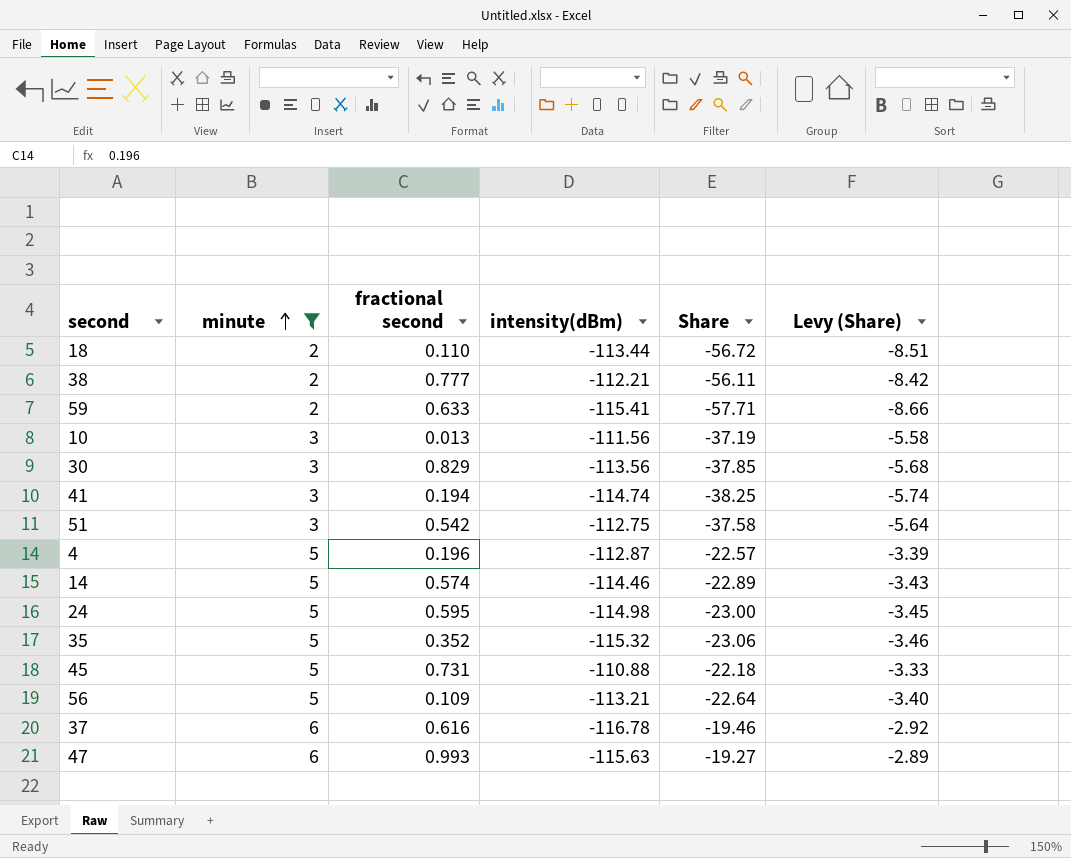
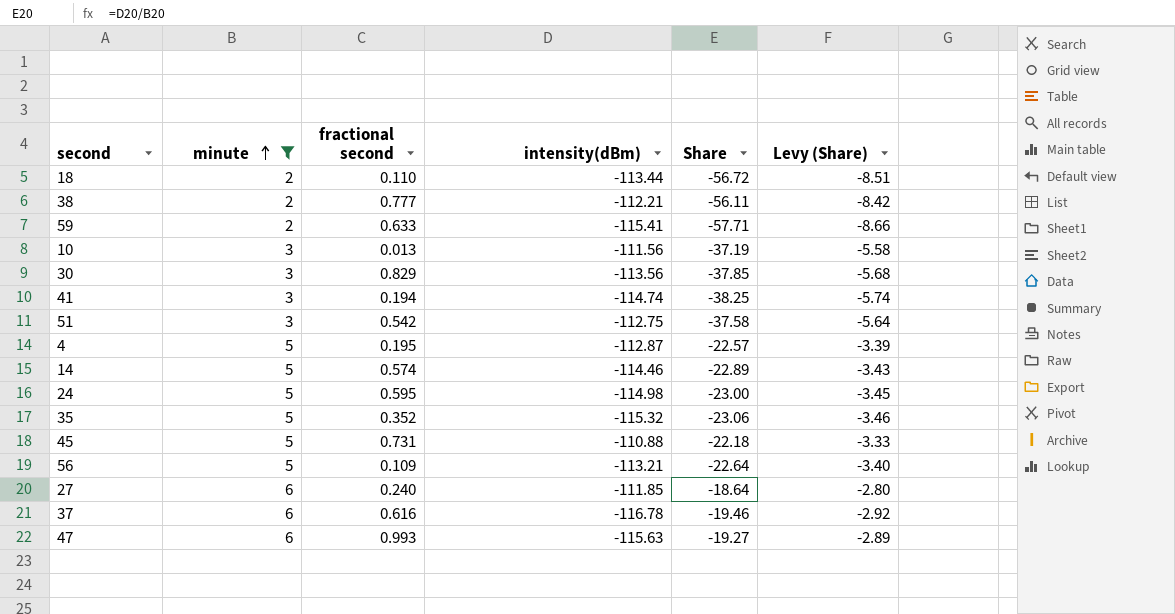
4 | fractional second: 0.196 -> 0.195
row 27: none -> 6 | 0.240 | -111.85 | -18.64 | -2.80

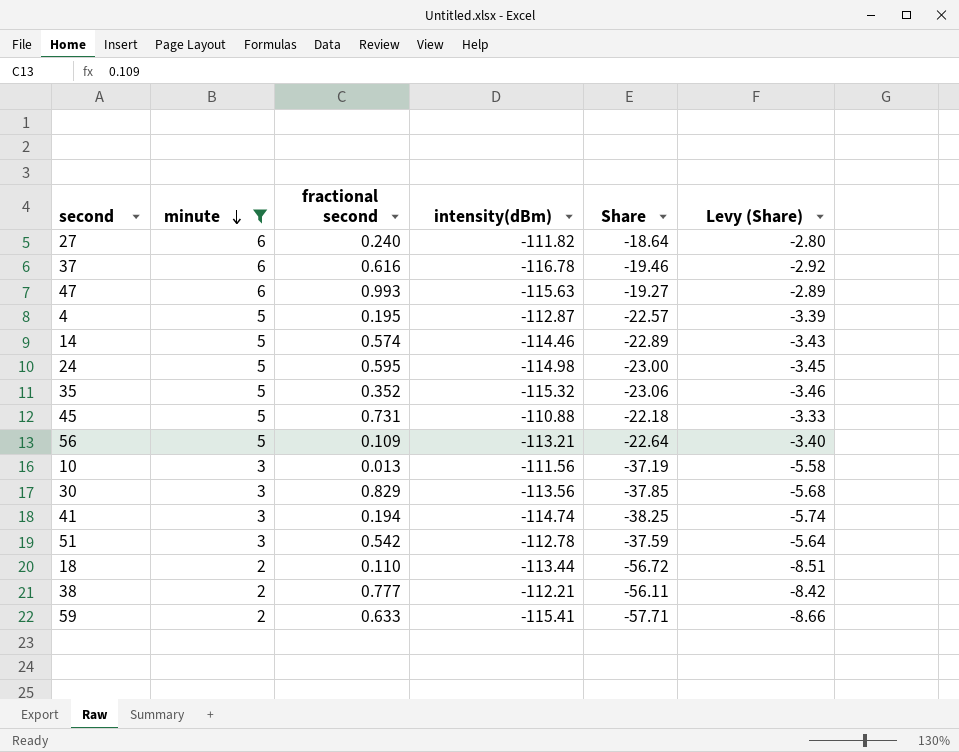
row order: minute ascending -> minute descending
27 | intensity(dBm): -111.85 -> -111.82
51 | intensity(dBm): -112.75 -> -112.78
51 | Share: -37.58 -> -37.59

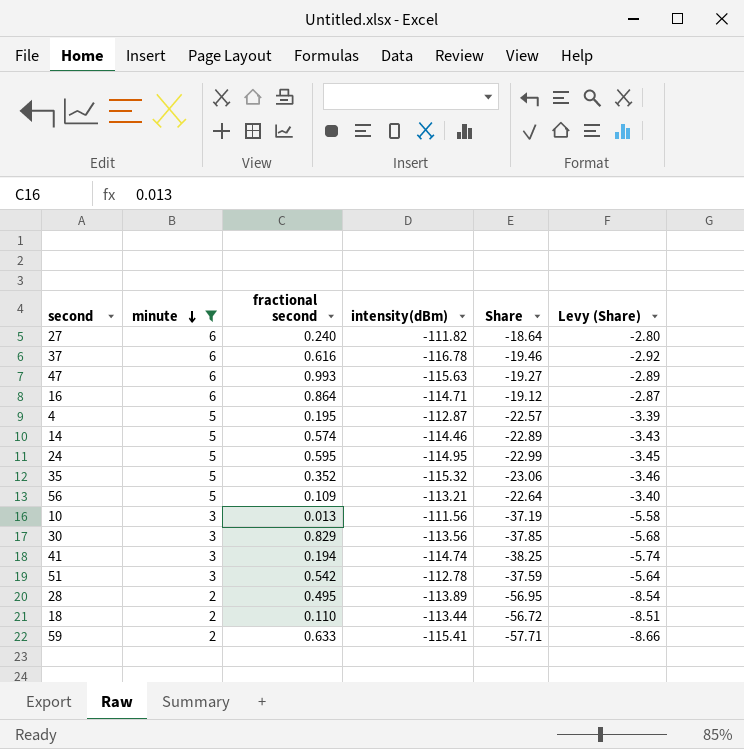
row 45: 5 | 0.731 | -110.88 | -22.18 | -3.33 -> none
row 38: 2 | 0.777 | -112.21 | -56.11 | -8.42 -> none
row 16: none -> 6 | 0.864 | -114.71 | -19.12 | -2.87
24 | intensity(dBm): -114.98 -> -114.95
24 | Share: -23.00 -> -22.99
row 28: none -> 2 | 0.495 | -113.89 | -56.95 | -8.54

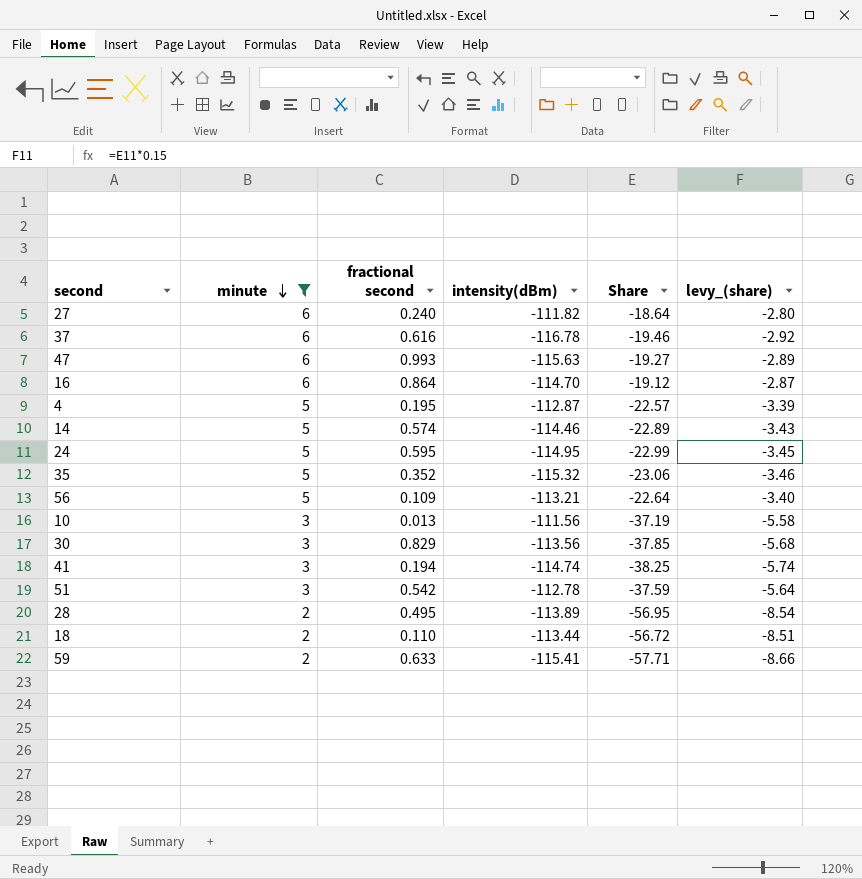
column name: Levy (Share) -> levy_(share)
16 | intensity(dBm): -114.71 -> -114.70

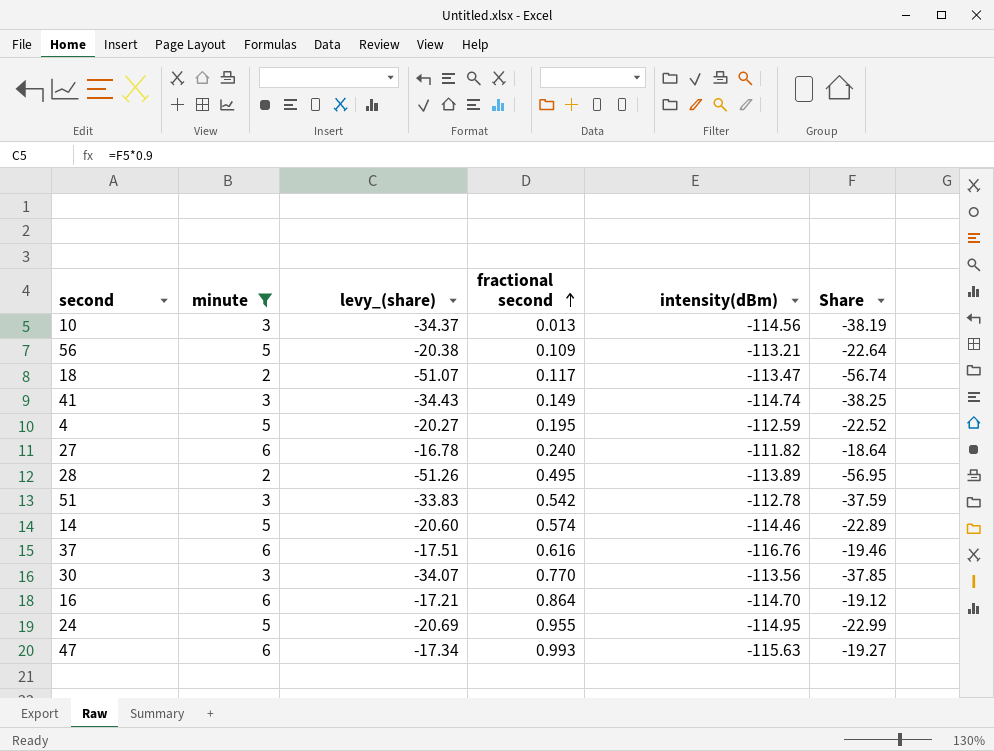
row order: minute descending -> fractional second ascending
column levy_(share) | formula: [Share] * 0.15 -> [Share] * 0.9
column levy_(share) | position: 6 -> 3
row 35: 5 | 0.352 | -115.32 | -23.06 | -3.46 -> none
row 59: 2 | 0.633 | -115.41 | -57.71 | -8.66 -> none
10 | intensity(dBm): -111.56 -> -114.56
10 | Share: -37.19 -> -38.19
18 | fractional second: 0.110 -> 0.117
18 | intensity(dBm): -113.44 -> -113.47
18 | Share: -56.72 -> -56.74
41 | fractional second: 0.194 -> 0.149
4 | intensity(dBm): -112.87 -> -112.59
4 | Share: -22.57 -> -22.52
37 | intensity(dBm): -116.78 -> -116.76
30 | fractional second: 0.829 -> 0.770
24 | fractional second: 0.595 -> 0.955

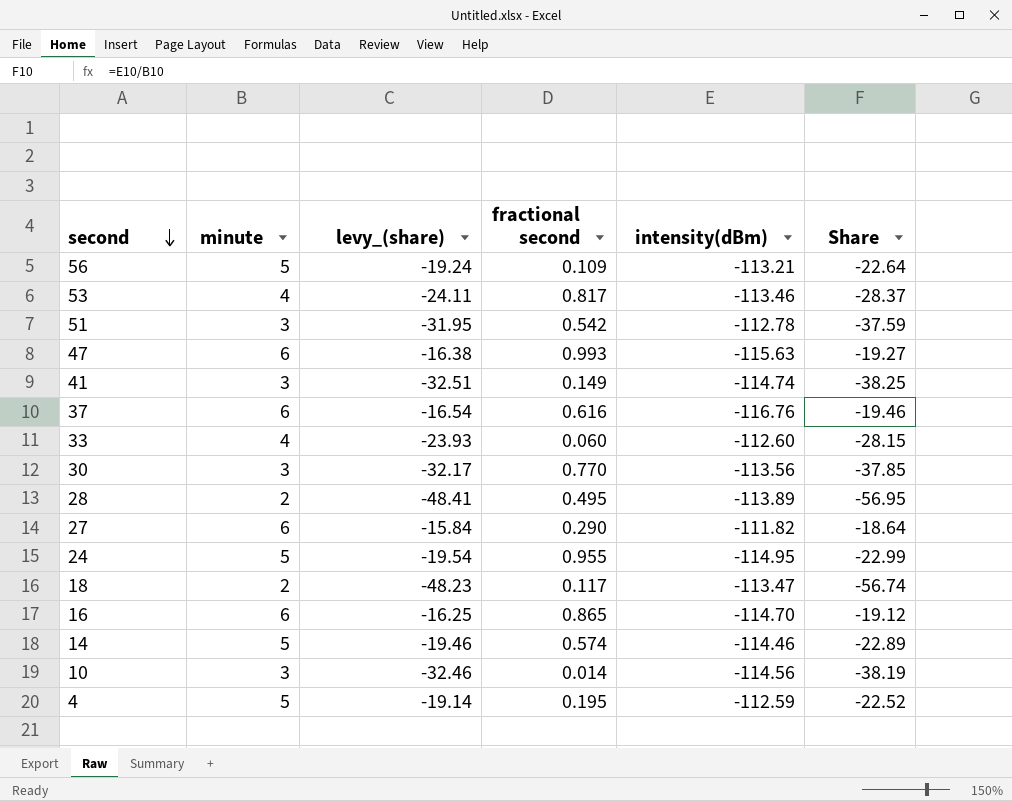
filter: minute != 4 -> none
row order: fractional second ascending -> second descending
column levy_(share) | formula: [Share] * 0.9 -> [Share] * 0.85
27 | fractional second: 0.240 -> 0.290
16 | fractional second: 0.864 -> 0.865
10 | fractional second: 0.013 -> 0.014

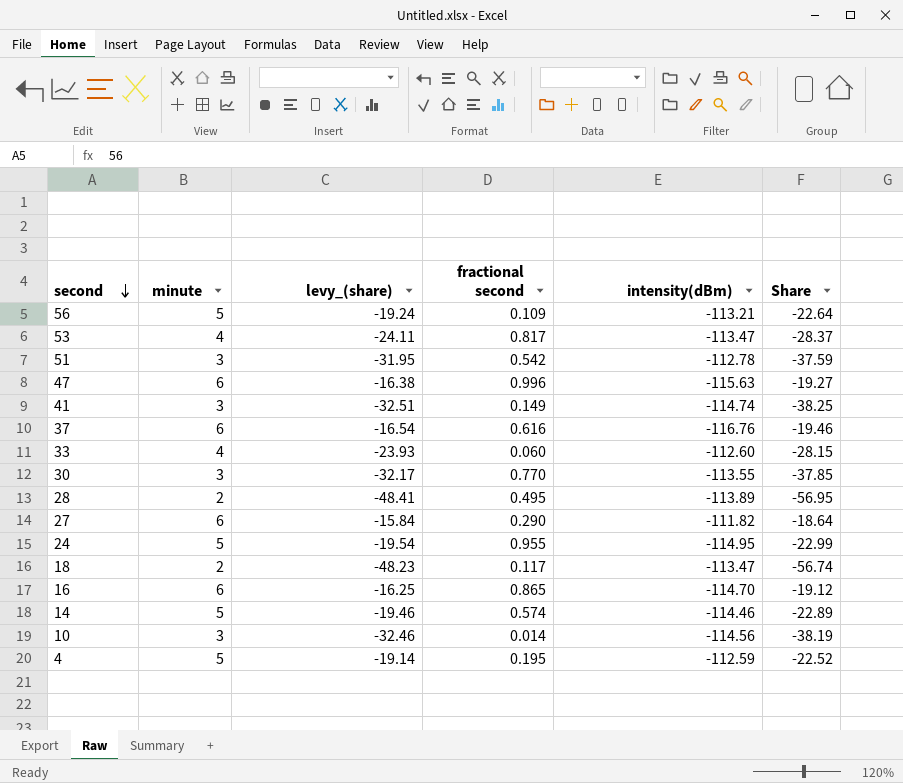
53 | intensity(dBm): -113.46 -> -113.47
47 | fractional second: 0.993 -> 0.996
30 | intensity(dBm): -113.56 -> -113.55

